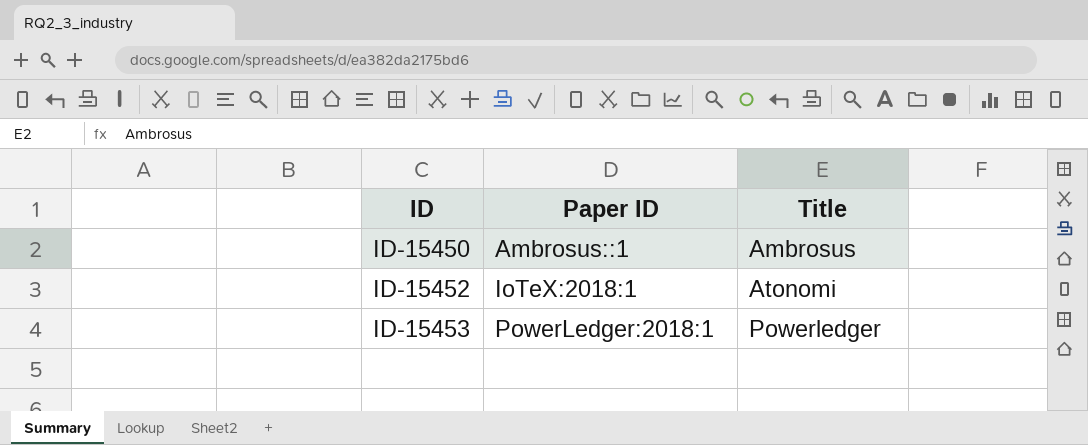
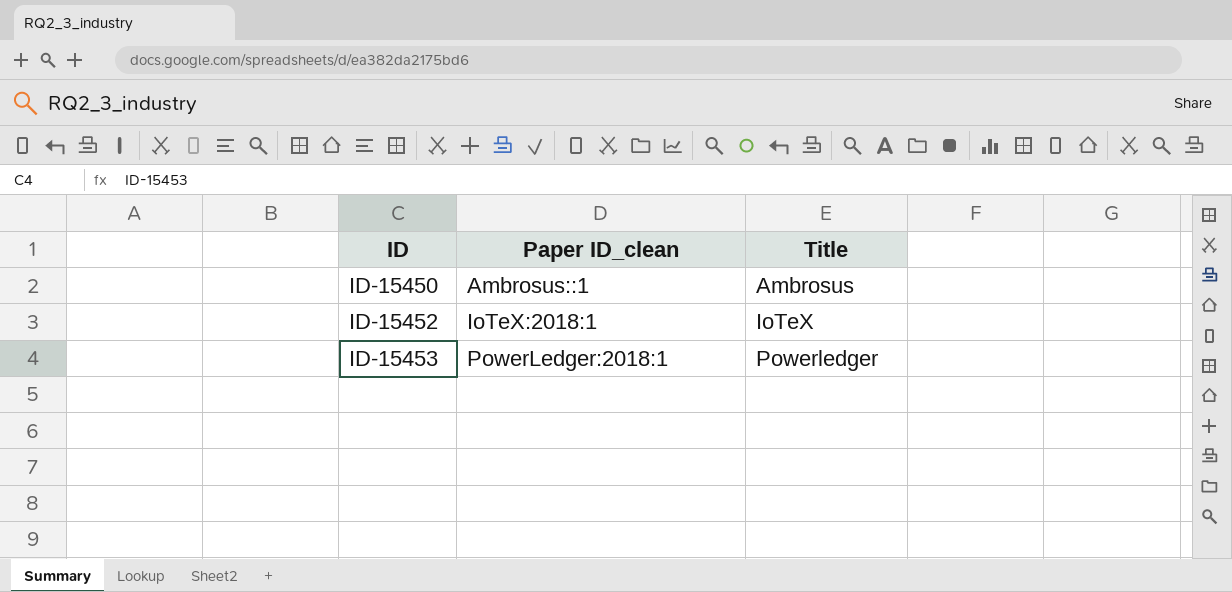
column name: Paper ID -> Paper ID_clean
ID-15452 | Title: Atonomi -> IoTeX

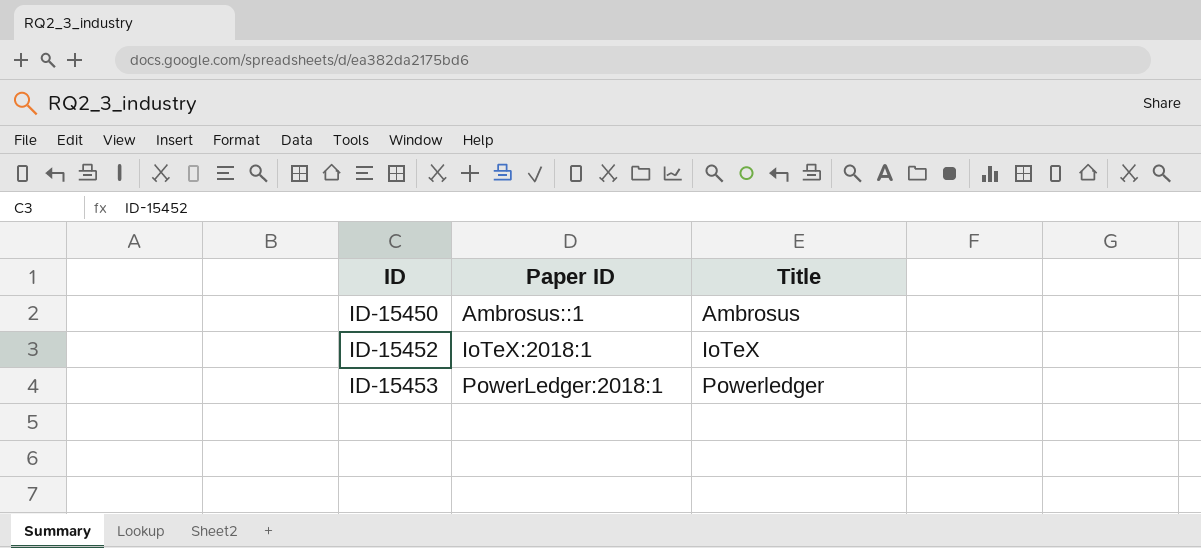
column name: Paper ID_clean -> Paper ID

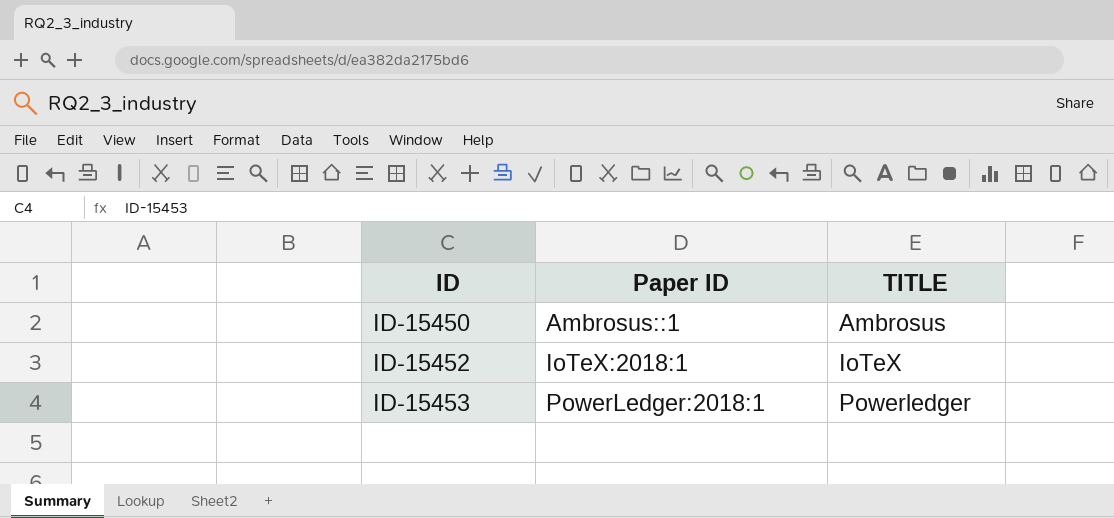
column name: Title -> TITLE

